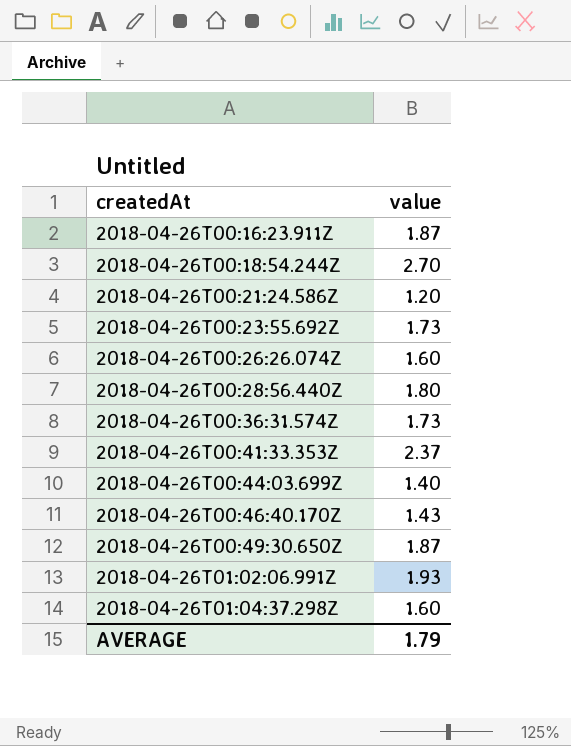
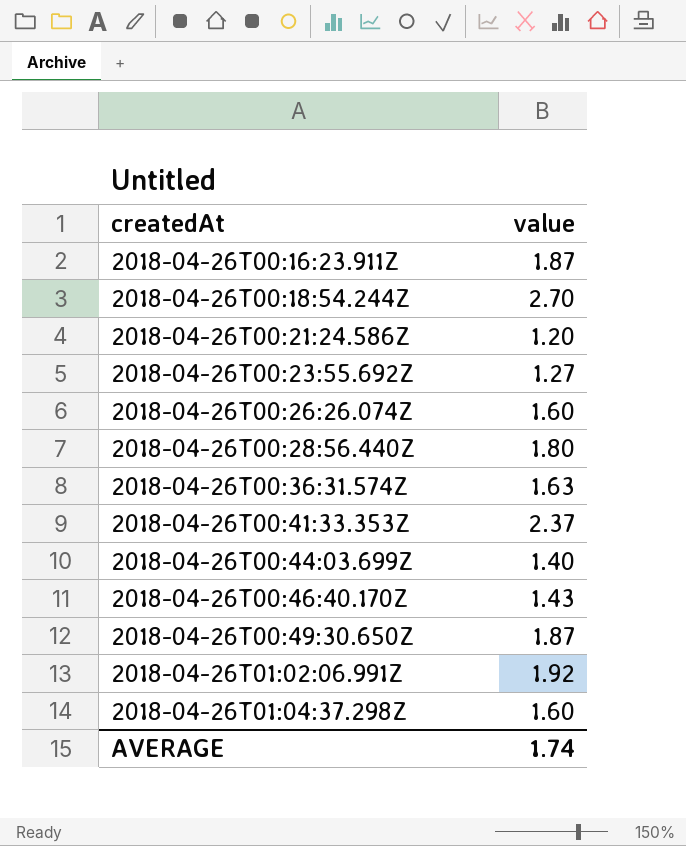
2018-04-26T00:23:55.692Z | value: 1.73 -> 1.27
2018-04-26T00:36:31.574Z | value: 1.73 -> 1.63
2018-04-26T01:02:06.991Z | value: 1.93 -> 1.92
AVERAGE | value: 1.79 -> 1.74

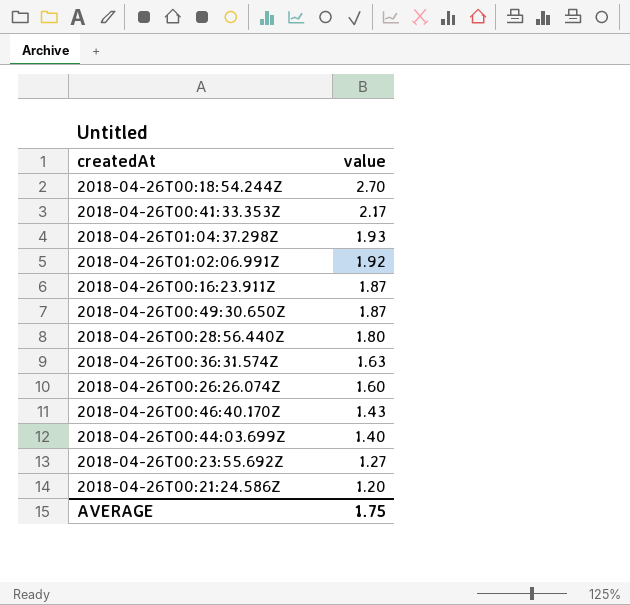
row order: createdAt ascending -> value descending
2018-04-26T00:41:33.353Z | value: 2.37 -> 2.17
2018-04-26T01:04:37.298Z | value: 1.60 -> 1.93
AVERAGE | value: 1.74 -> 1.75

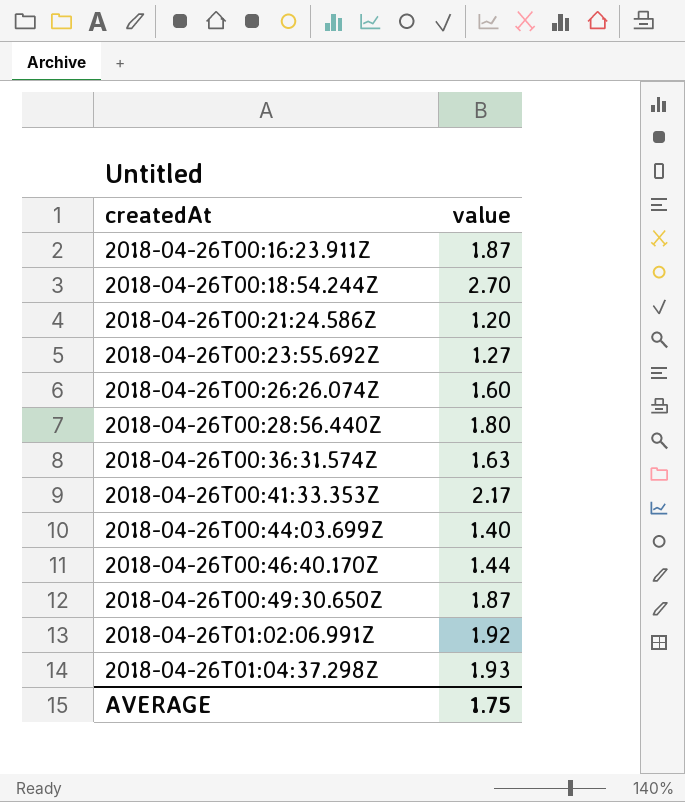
row order: value descending -> createdAt ascending
2018-04-26T00:46:40.170Z | value: 1.43 -> 1.44

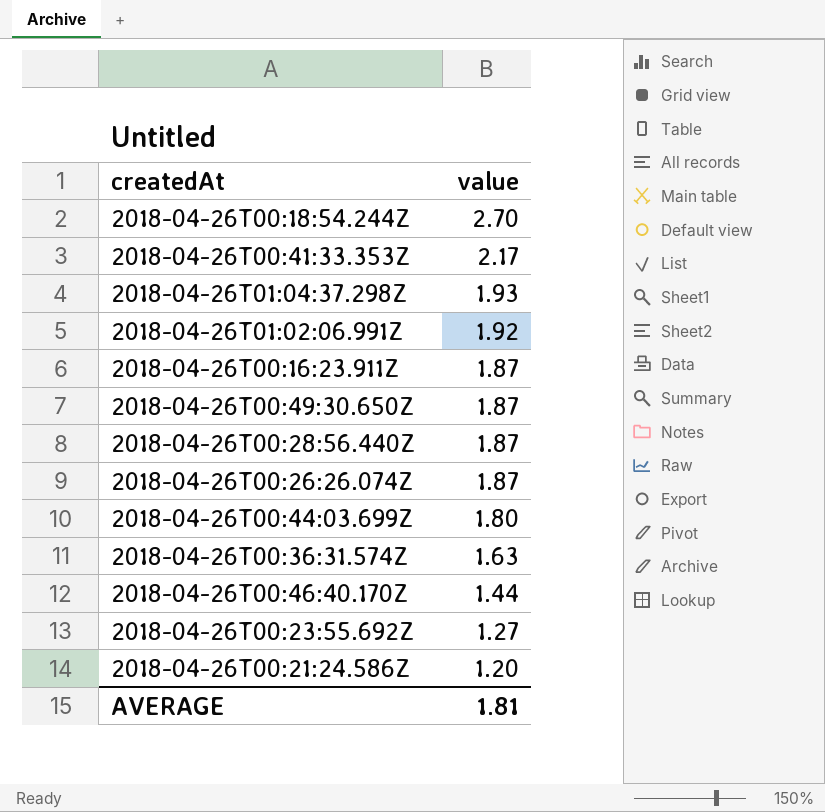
row order: createdAt ascending -> value descending
2018-04-26T00:28:56.440Z | value: 1.80 -> 1.87
2018-04-26T00:26:26.074Z | value: 1.60 -> 1.87
2018-04-26T00:44:03.699Z | value: 1.40 -> 1.80
AVERAGE | value: 1.75 -> 1.81

